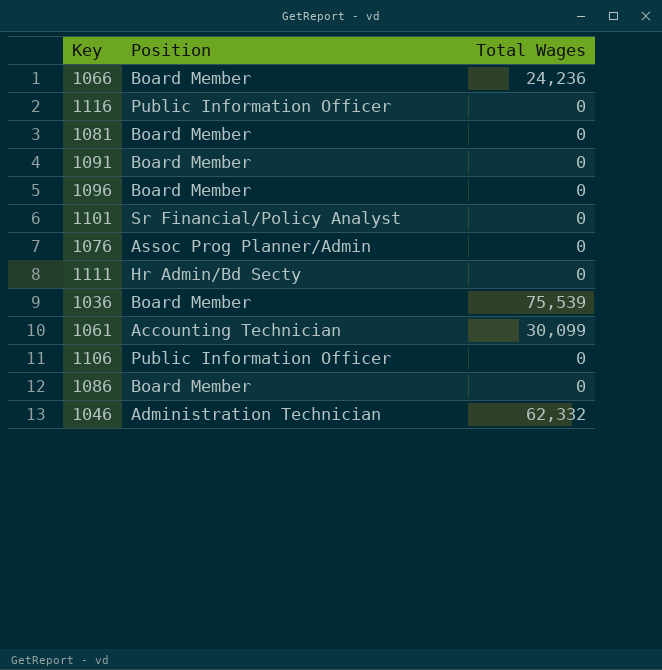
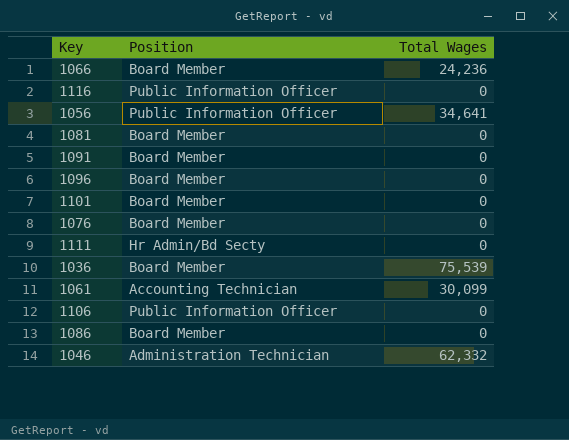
row 1056: none -> Public Information Officer | 34,641
1101 | Position: Sr Financial/Policy Analyst -> Board Member
1076 | Position: Assoc Prog Planner/Admin -> Board Member

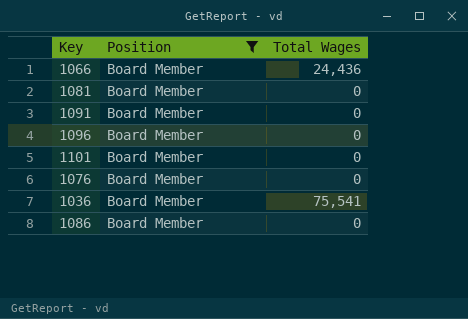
filter: none -> Position = Board Member
1066 | Total Wages: 24,236 -> 24,436
1036 | Total Wages: 75,539 -> 75,541

